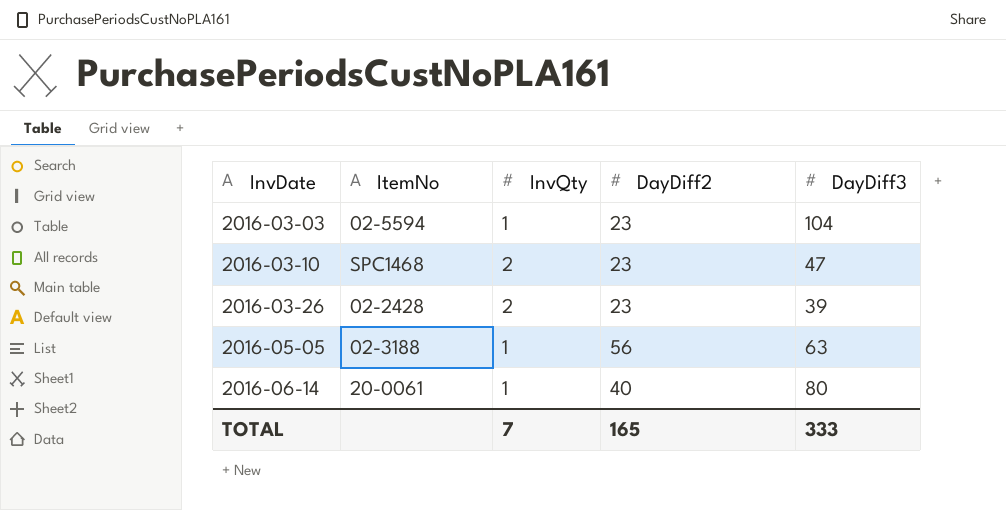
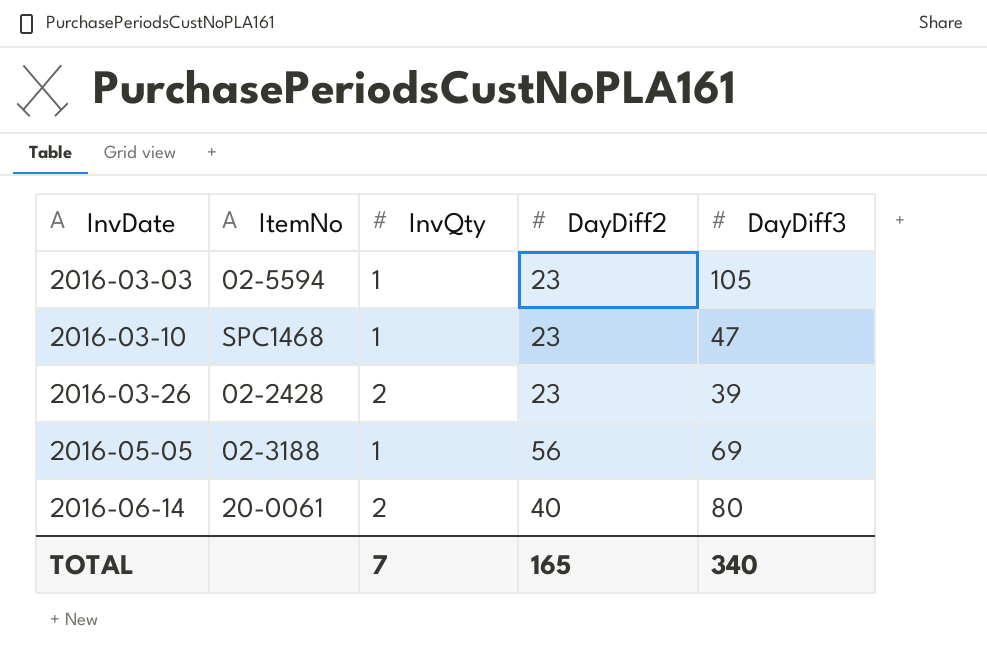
2016-03-03 | DayDiff3: 104 -> 105
2016-03-10 | InvQty: 2 -> 1
2016-05-05 | DayDiff3: 63 -> 69
2016-06-14 | InvQty: 1 -> 2
TOTAL | DayDiff3: 333 -> 340

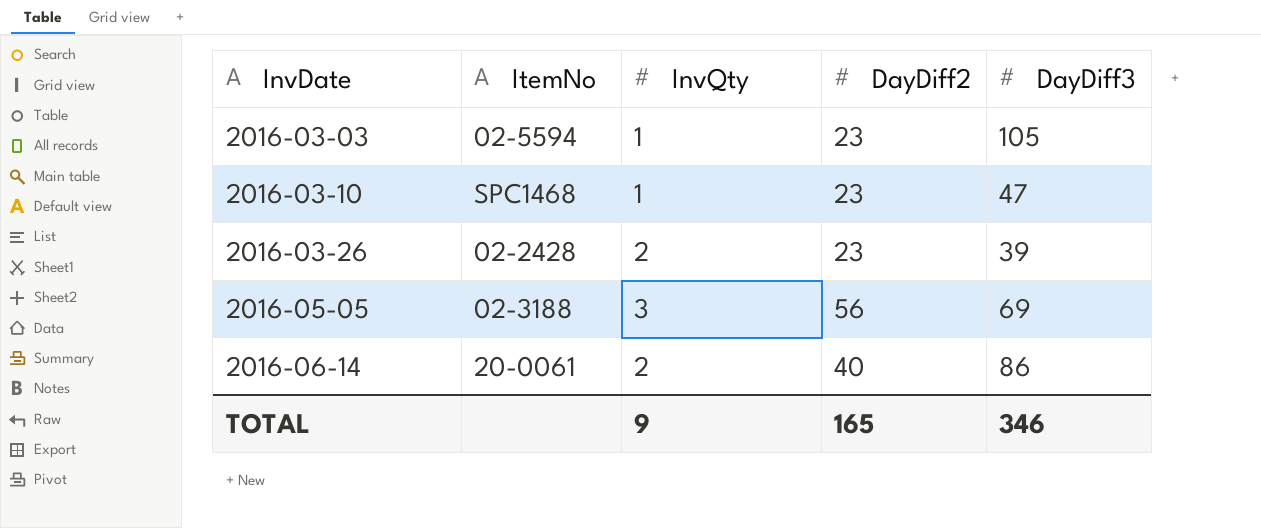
2016-05-05 | InvQty: 1 -> 3
2016-06-14 | DayDiff3: 80 -> 86
TOTAL | InvQty: 7 -> 9
TOTAL | DayDiff3: 340 -> 346

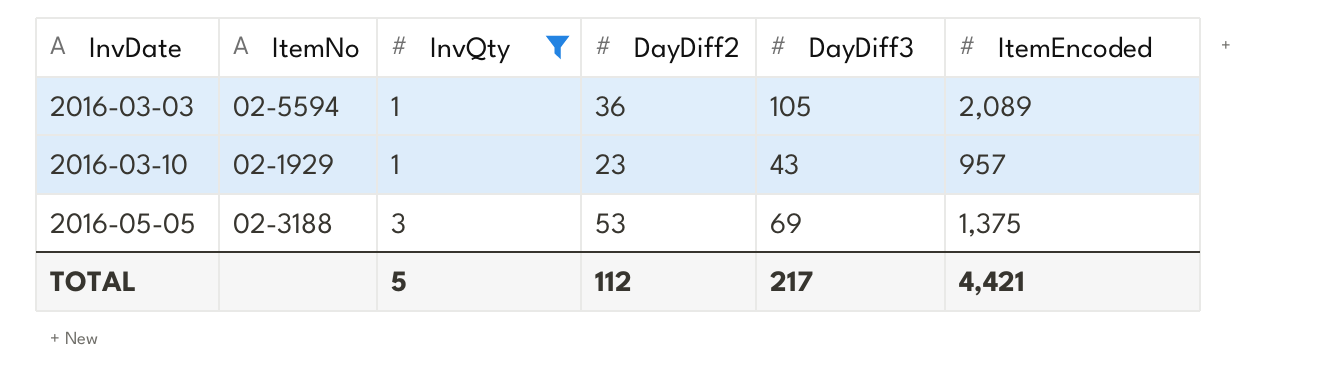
filter: none -> InvQty != 2
column ItemEncoded | position: none -> 6
2016-03-03 | DayDiff2: 23 -> 36
2016-03-10 | ItemNo: SPC1468 -> 02-1929
2016-03-10 | DayDiff3: 47 -> 43
2016-05-05 | DayDiff2: 56 -> 53
TOTAL | InvQty: 9 -> 5
TOTAL | DayDiff2: 165 -> 112
TOTAL | DayDiff3: 346 -> 217

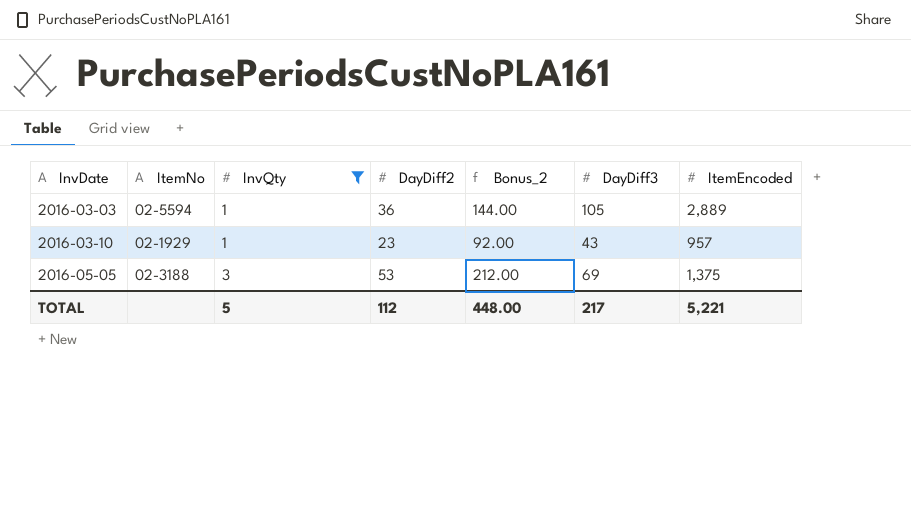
column Bonus_2 | formula: none -> [DayDiff2] * 4
2016-03-03 | ItemEncoded: 2,089 -> 2,889
TOTAL | ItemEncoded: 4,421 -> 5,221

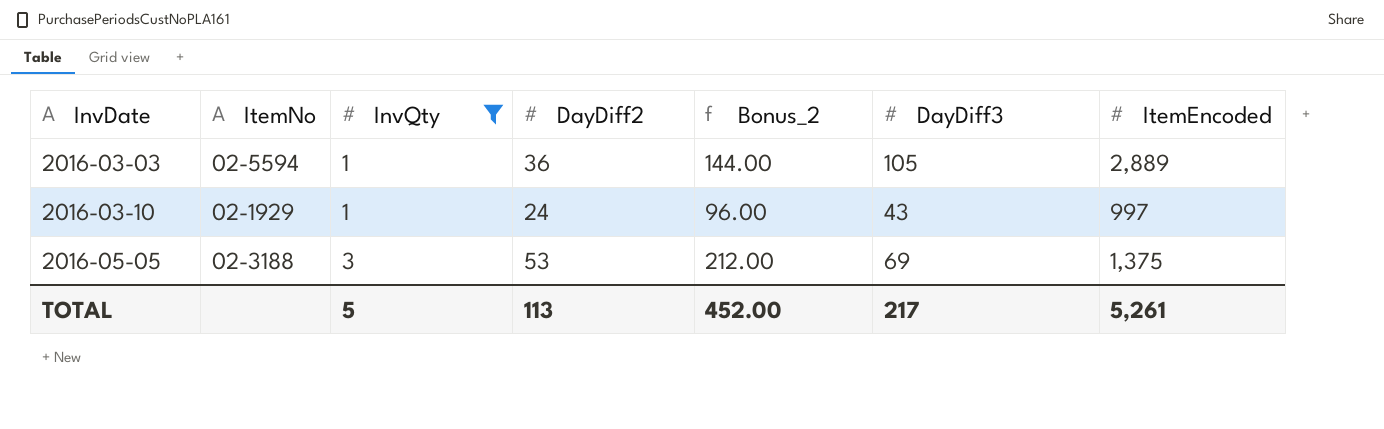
2016-03-10 | DayDiff2: 23 -> 24
2016-03-10 | Bonus_2: 92.00 -> 96.00
2016-03-10 | ItemEncoded: 957 -> 997
TOTAL | DayDiff2: 112 -> 113
TOTAL | Bonus_2: 448.00 -> 452.00
TOTAL | ItemEncoded: 5,221 -> 5,261

